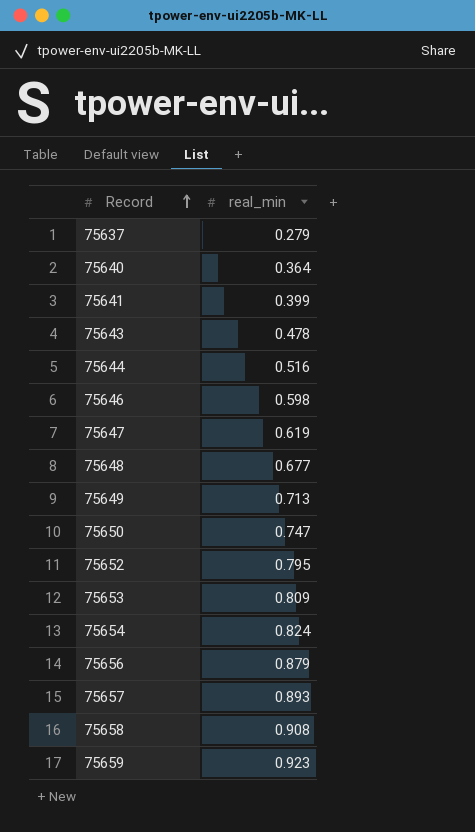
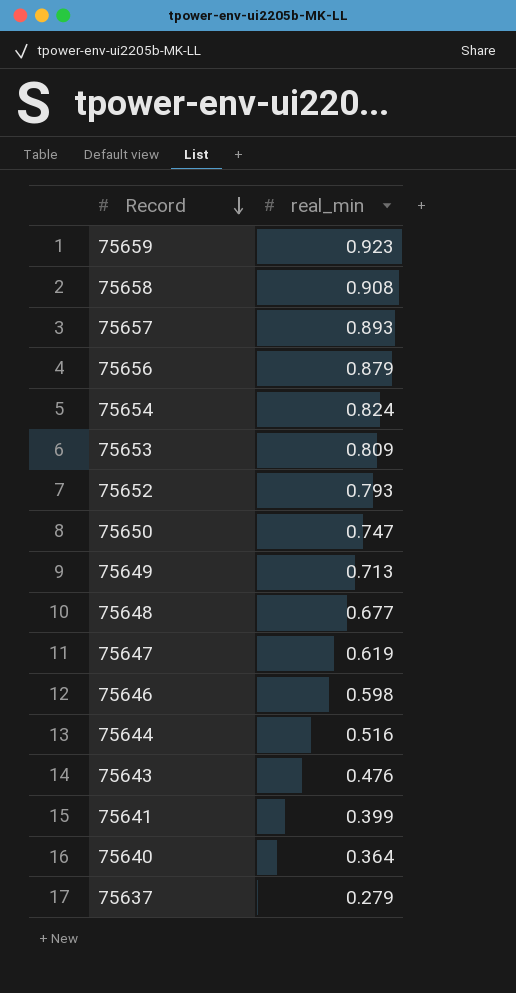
row order: Record ascending -> Record descending
75652 | real_min: 0.795 -> 0.793
75643 | real_min: 0.478 -> 0.476

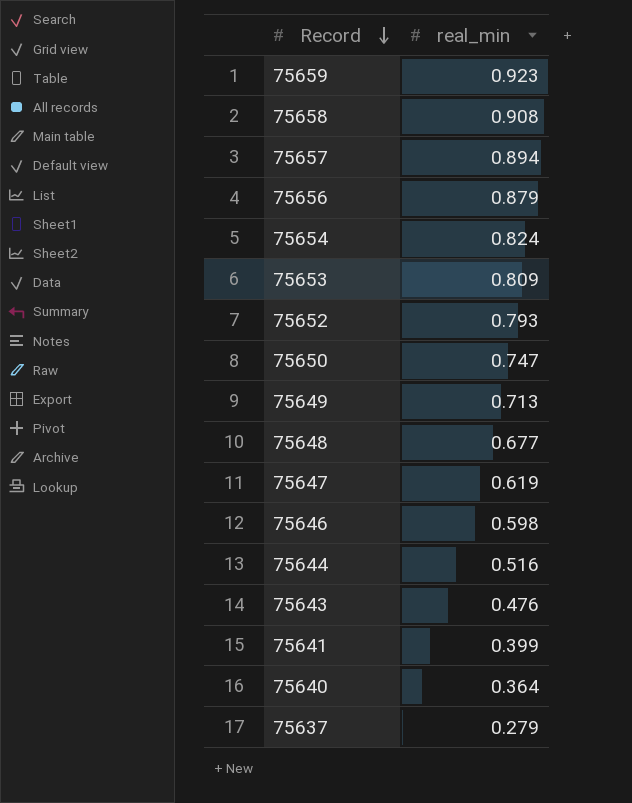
75657 | real_min: 0.893 -> 0.894

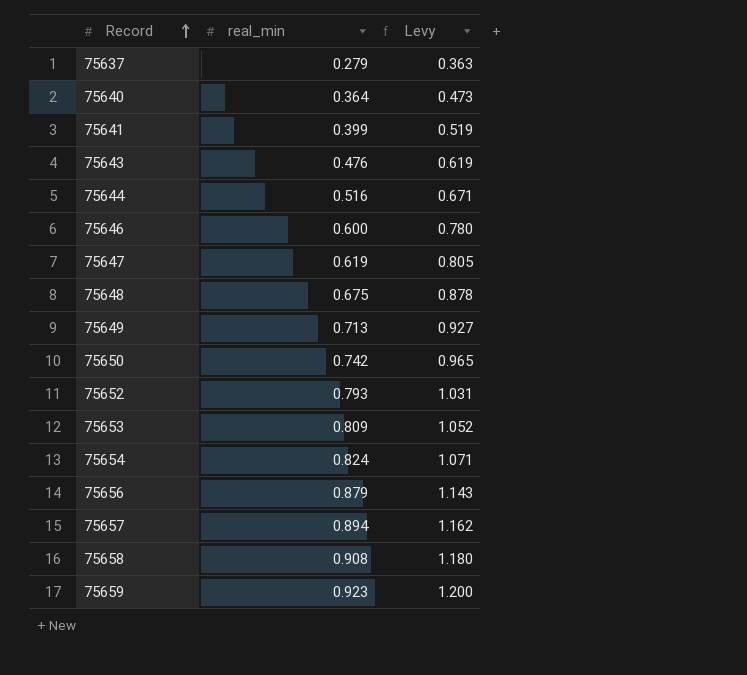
row order: Record descending -> Record ascending
column Levy | formula: none -> [real_min] * 1.3
75646 | real_min: 0.598 -> 0.600
75648 | real_min: 0.677 -> 0.675
75650 | real_min: 0.747 -> 0.742

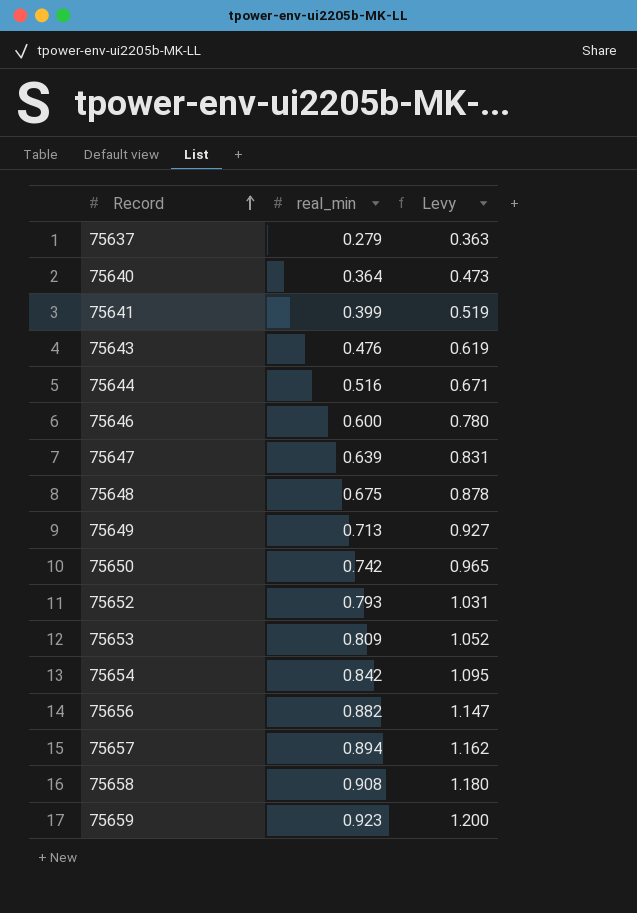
75647 | real_min: 0.619 -> 0.639
75647 | Levy: 0.805 -> 0.831
75654 | real_min: 0.824 -> 0.842
75654 | Levy: 1.071 -> 1.095
75656 | real_min: 0.879 -> 0.882
75656 | Levy: 1.143 -> 1.147

